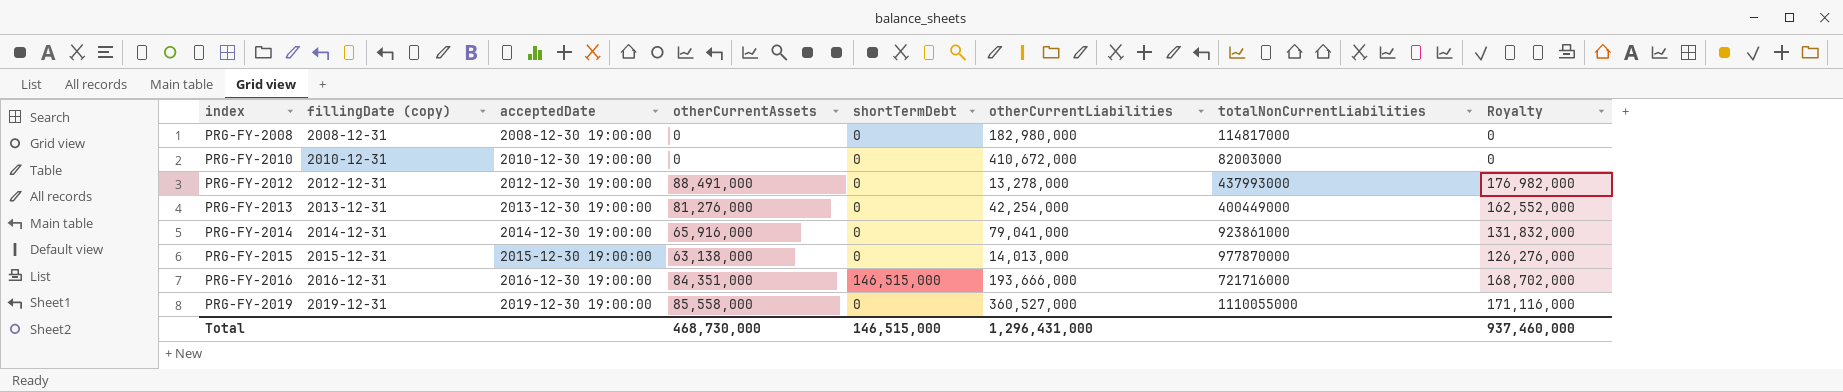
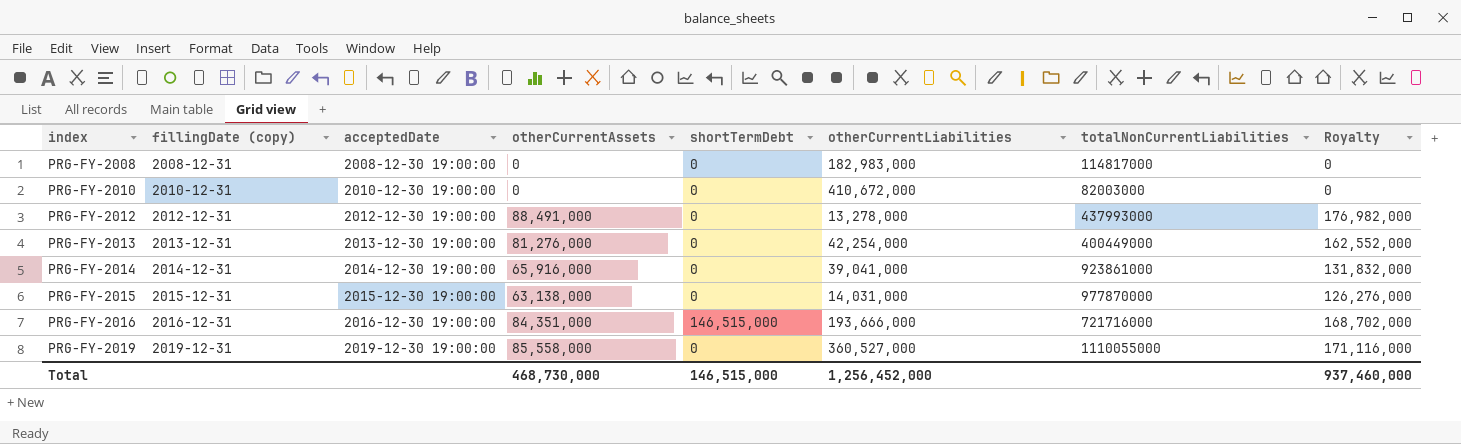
PRG-FY-2008 | otherCurrentLiabilities: 182,980,000 -> 182,983,000
PRG-FY-2014 | otherCurrentLiabilities: 79,041,000 -> 39,041,000
PRG-FY-2015 | otherCurrentLiabilities: 14,013,000 -> 14,031,000
Total | otherCurrentLiabilities: 1,296,431,000 -> 1,256,452,000

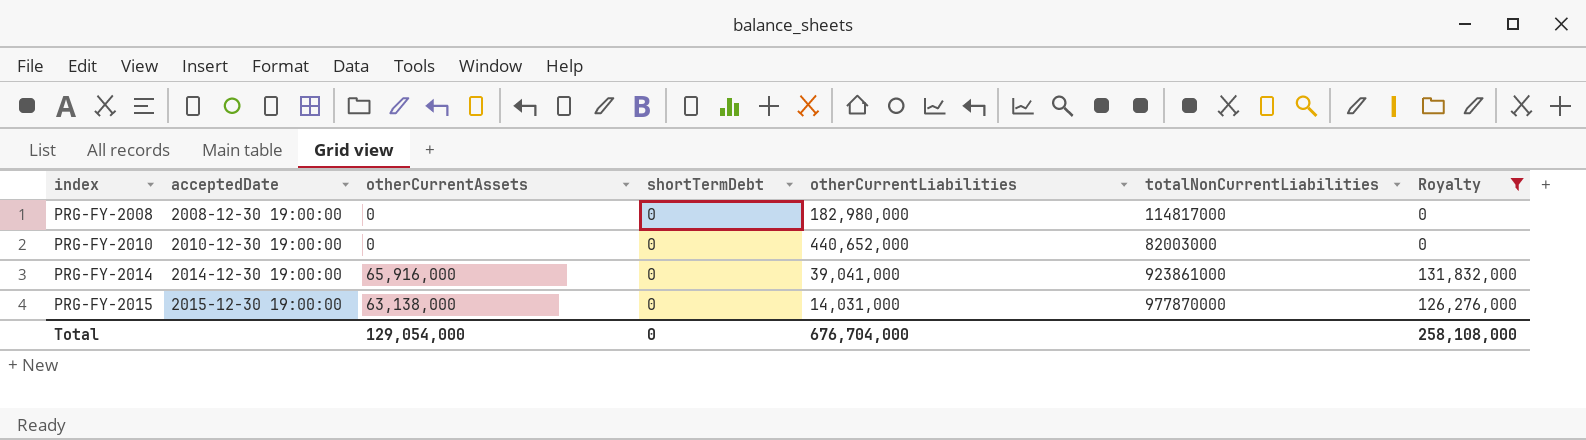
filter: none -> Royalty <= 131,832,000
column fillingDate (copy) | position: 2 -> none
PRG-FY-2008 | otherCurrentLiabilities: 182,983,000 -> 182,980,000
PRG-FY-2010 | otherCurrentLiabilities: 410,672,000 -> 440,652,000
Total | otherCurrentAssets: 468,730,000 -> 129,054,000
Total | shortTermDebt: 146,515,000 -> 0
Total | otherCurrentLiabilities: 1,256,452,000 -> 676,704,000
Total | Royalty: 937,460,000 -> 258,108,000

